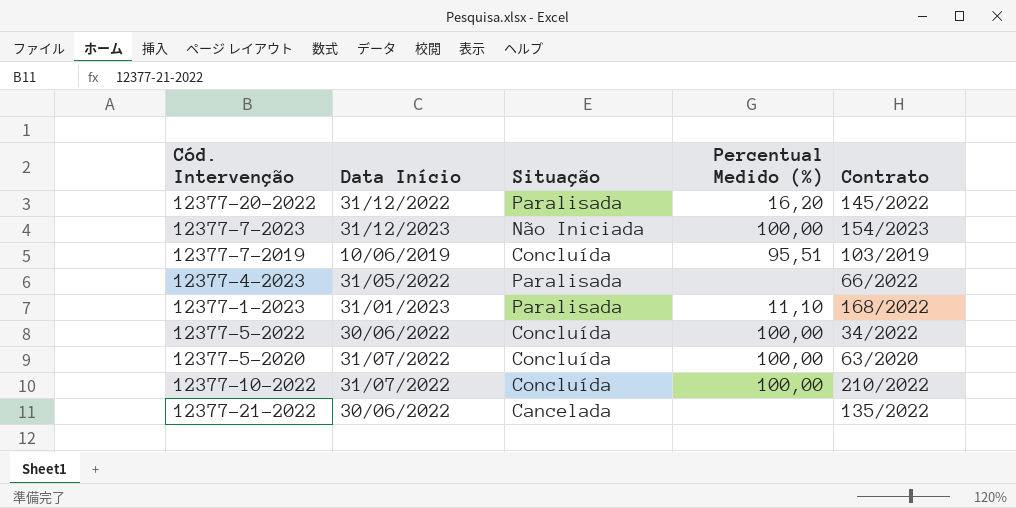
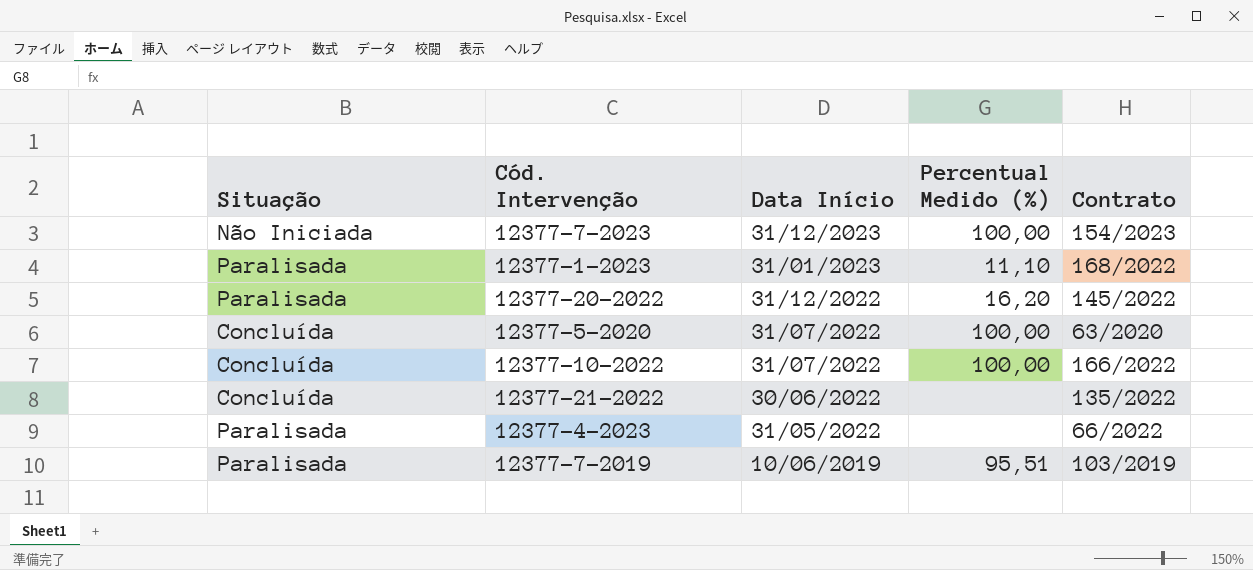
row order: none -> Data Início descending
column Situação | position: 3 -> 1
row 12377-5-2022: 30/06/2022 | Concluída | 100,00 | 34/2022 -> none
12377-10-2022 | Contrato: 210/2022 -> 166/2022
12377-21-2022 | Situação: Cancelada -> Concluída
12377-7-2019 | Situação: Concluída -> Paralisada

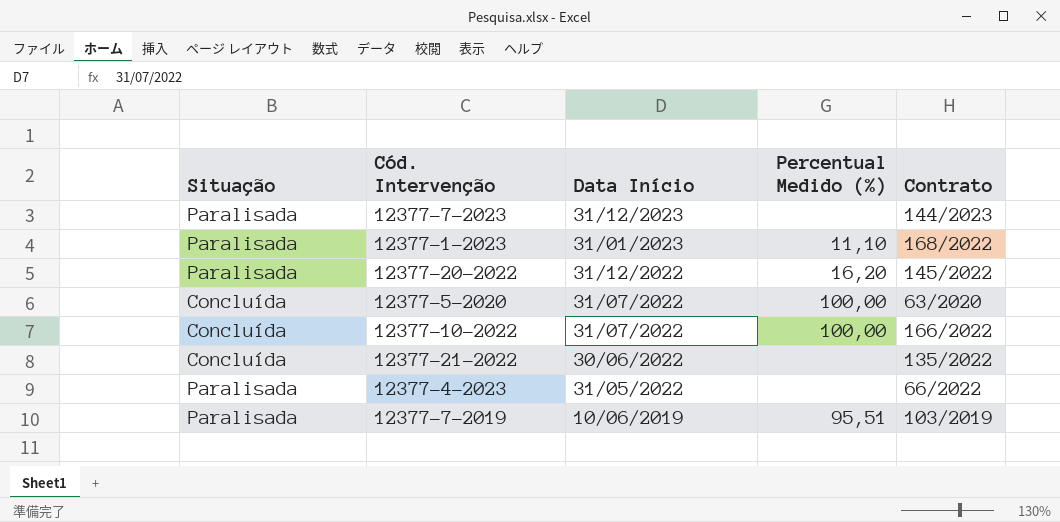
12377-7-2023 | Situação: Não Iniciada -> Paralisada
12377-7-2023 | Percentual Medido (%): 100,00 -> none
12377-7-2023 | Contrato: 154/2023 -> 144/2023

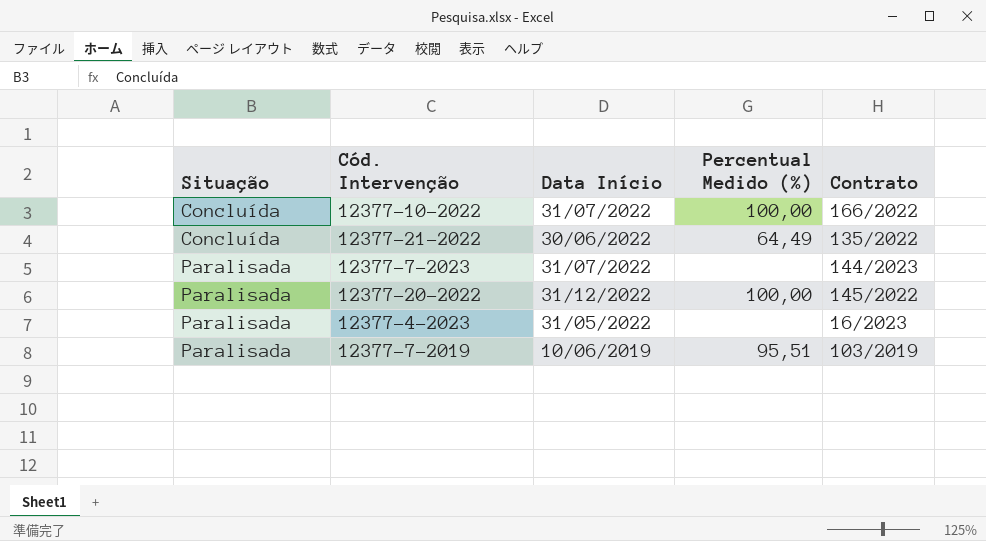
row order: Data Início descending -> Situação ascending
row 12377-1-2023: Paralisada | 31/01/2023 | 11,10 | 168/2022 -> none
row 12377-5-2020: Concluída | 31/07/2022 | 100,00 | 63/2020 -> none
12377-21-2022 | Percentual Medido (%): none -> 64,49
12377-7-2023 | Data Início: 31/12/2023 -> 31/07/2022
12377-20-2022 | Percentual Medido (%): 16,20 -> 100,00
12377-4-2023 | Contrato: 66/2022 -> 16/2023

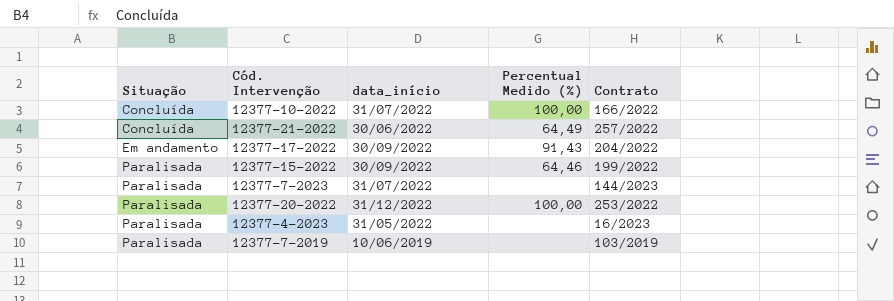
column name: Data Início -> data_início
12377-21-2022 | Contrato: 135/2022 -> 257/2022
row 12377-17-2022: none -> Em andamento | 30/09/2022 | 91,43 | 204/2022
row 12377-15-2022: none -> Paralisada | 30/09/2022 | 64,46 | 199/2022
12377-20-2022 | Contrato: 145/2022 -> 253/2022
12377-7-2019 | Percentual Medido (%): 95,51 -> none

